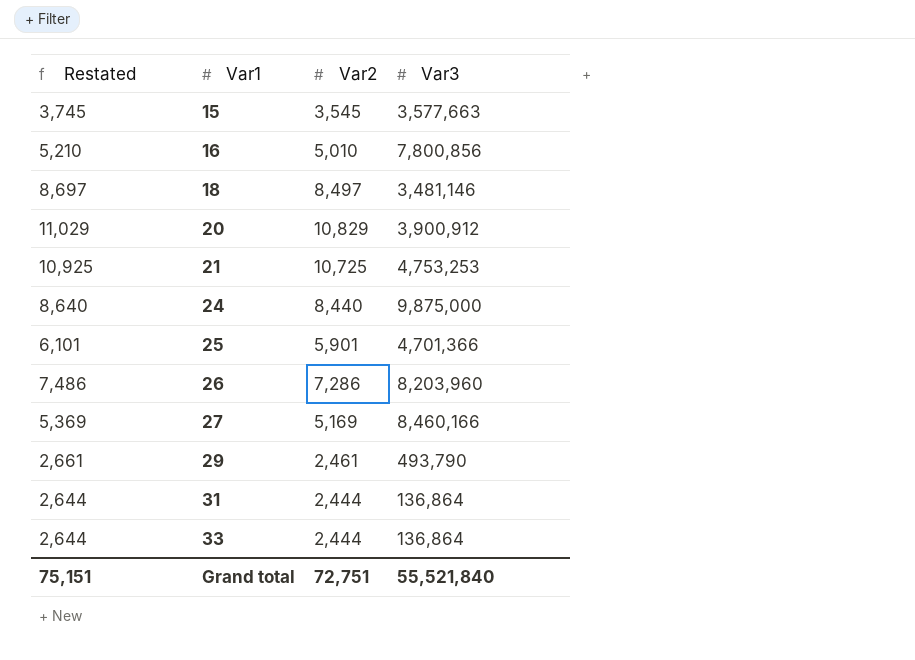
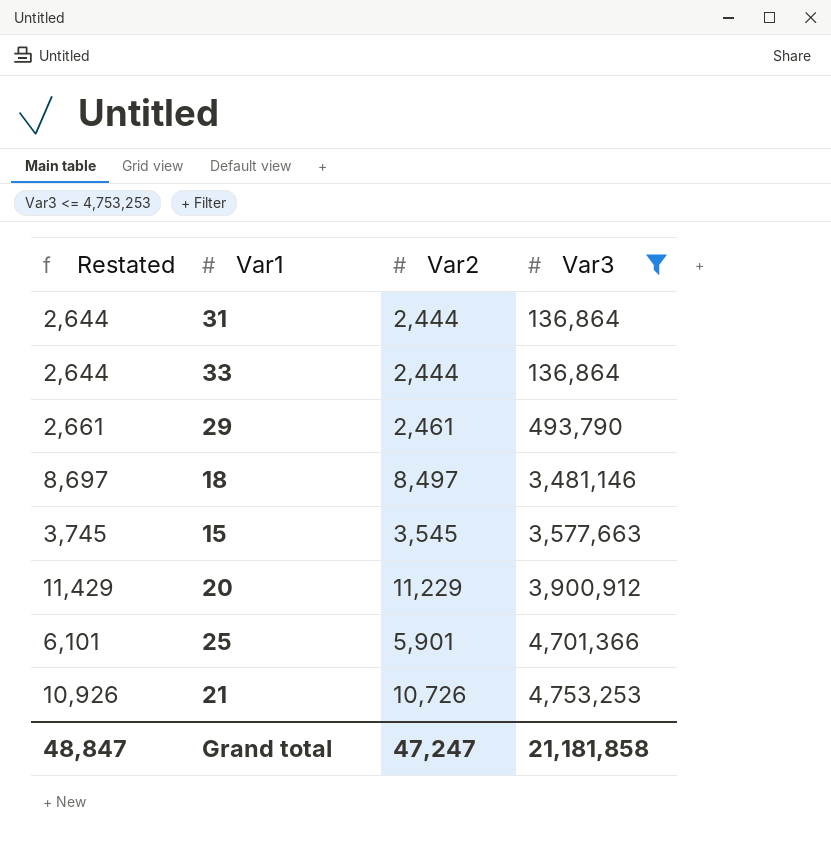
filter: none -> Var3 <= 4,753,253
row order: Var1 ascending -> Var3 ascending
20 | Restated: 11,029 -> 11,429
20 | Var2: 10,829 -> 11,229
21 | Restated: 10,925 -> 10,926
21 | Var2: 10,725 -> 10,726
Grand total | Restated: 75,151 -> 48,847
Grand total | Var2: 72,751 -> 47,247
Grand total | Var3: 55,521,840 -> 21,181,858

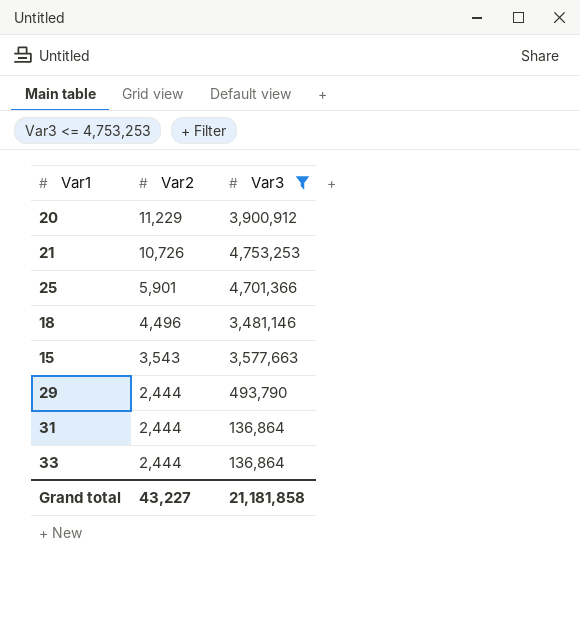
row order: Var3 ascending -> Var2 descending
column Restated | formula: [Var2] + 200 -> none
18 | Var2: 8,497 -> 4,496
15 | Var2: 3,545 -> 3,543
29 | Var2: 2,461 -> 2,444
Grand total | Var2: 47,247 -> 43,227

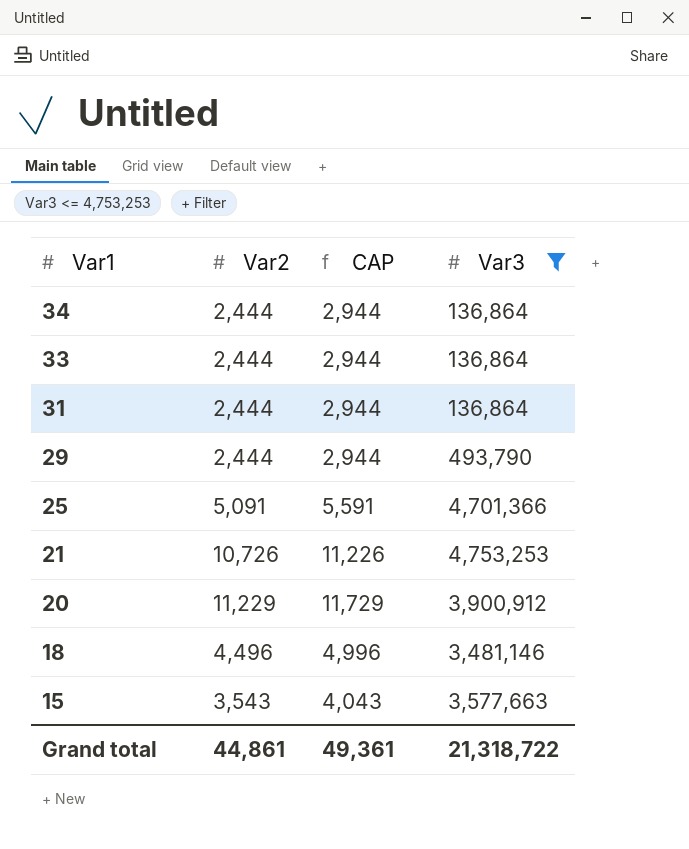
row order: Var2 descending -> Var1 descending
column CAP | formula: none -> [Var2] + 500
row 34: none -> 2,444 | 2,944 | 136,864
25 | Var2: 5,901 -> 5,091
Grand total | Var2: 43,227 -> 44,861
Grand total | Var3: 21,181,858 -> 21,318,722

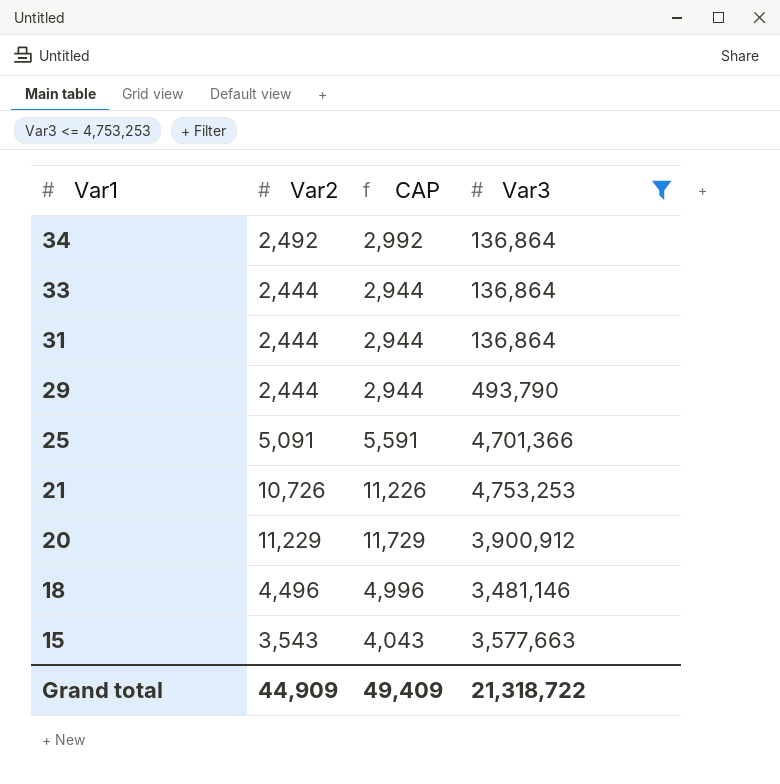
34 | Var2: 2,444 -> 2,492
34 | CAP: 2,944 -> 2,992
Grand total | Var2: 44,861 -> 44,909
Grand total | CAP: 49,361 -> 49,409

